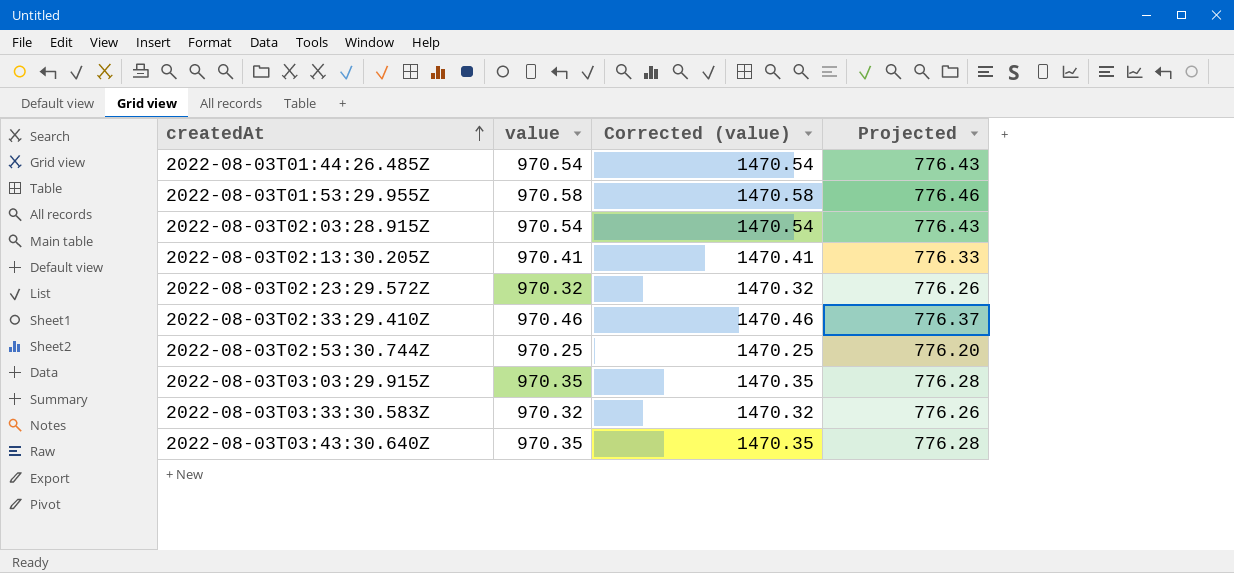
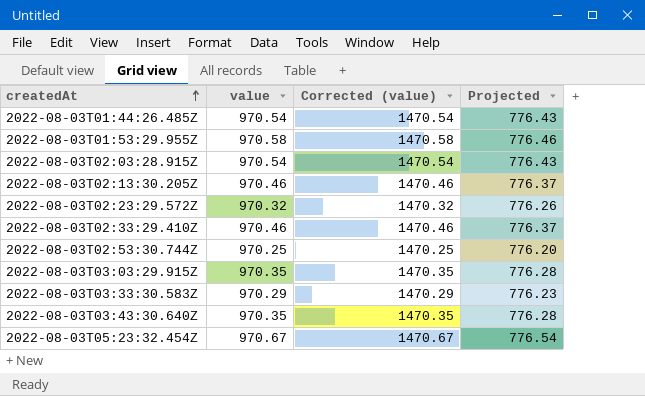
2022-08-03T02:13:30.205Z | value: 970.41 -> 970.46
2022-08-03T02:13:30.205Z | Corrected (value): 1470.41 -> 1470.46
2022-08-03T02:13:30.205Z | Projected: 776.33 -> 776.37
2022-08-03T03:33:30.583Z | value: 970.32 -> 970.29
2022-08-03T03:33:30.583Z | Corrected (value): 1470.32 -> 1470.29
2022-08-03T03:33:30.583Z | Projected: 776.26 -> 776.23
row 2022-08-03T05:23:32.454Z: none -> 970.67 | 1470.67 | 776.54

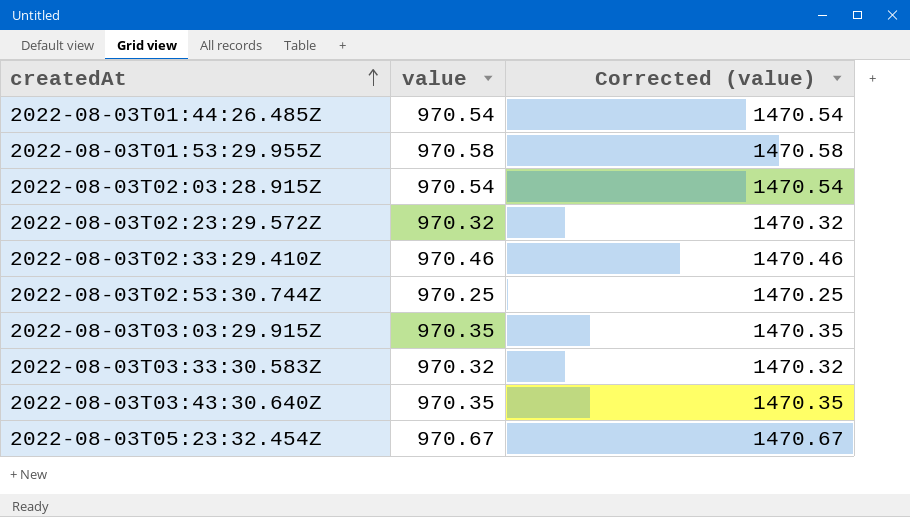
column Projected | formula: [value] * 0.8 -> none
row 2022-08-03T02:13:30.205Z: 970.46 | 1470.46 | 776.37 -> none
2022-08-03T03:33:30.583Z | value: 970.29 -> 970.32
2022-08-03T03:33:30.583Z | Corrected (value): 1470.29 -> 1470.32

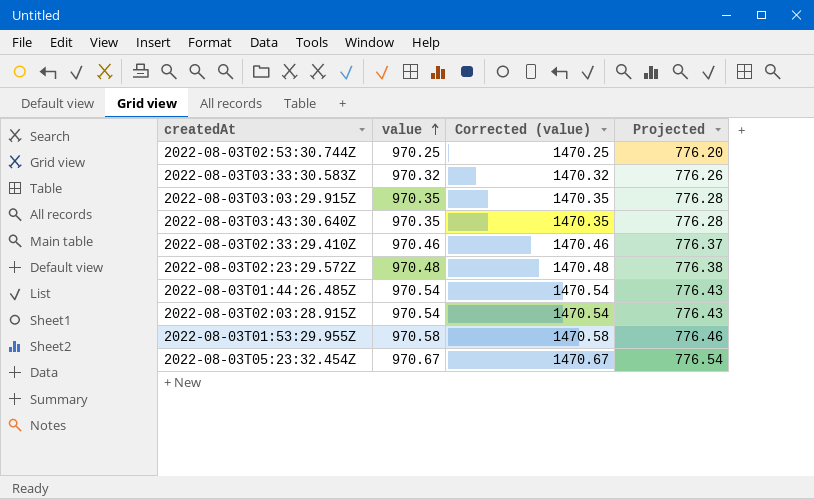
row order: createdAt ascending -> value ascending
column Projected | formula: none -> [value] * 0.8
2022-08-03T02:23:29.572Z | value: 970.32 -> 970.48
2022-08-03T02:23:29.572Z | Corrected (value): 1470.32 -> 1470.48

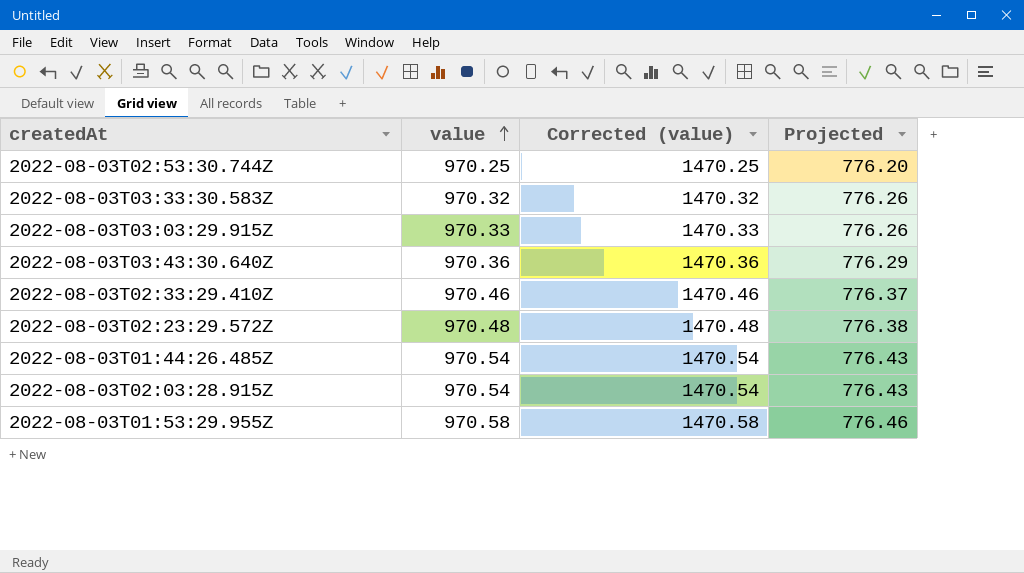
row 2022-08-03T05:23:32.454Z: 970.67 | 1470.67 | 776.54 -> none
2022-08-03T03:03:29.915Z | value: 970.35 -> 970.33
2022-08-03T03:03:29.915Z | Corrected (value): 1470.35 -> 1470.33
2022-08-03T03:03:29.915Z | Projected: 776.28 -> 776.26
2022-08-03T03:43:30.640Z | value: 970.35 -> 970.36
2022-08-03T03:43:30.640Z | Corrected (value): 1470.35 -> 1470.36
2022-08-03T03:43:30.640Z | Projected: 776.28 -> 776.29

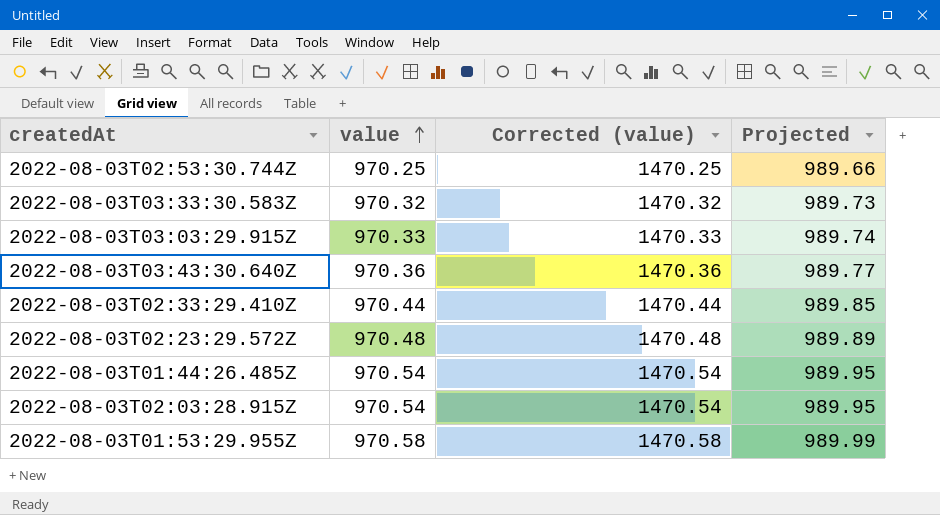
column Projected | formula: [value] * 0.8 -> [value] * 1.02
2022-08-03T02:33:29.410Z | value: 970.46 -> 970.44
2022-08-03T02:33:29.410Z | Corrected (value): 1470.46 -> 1470.44

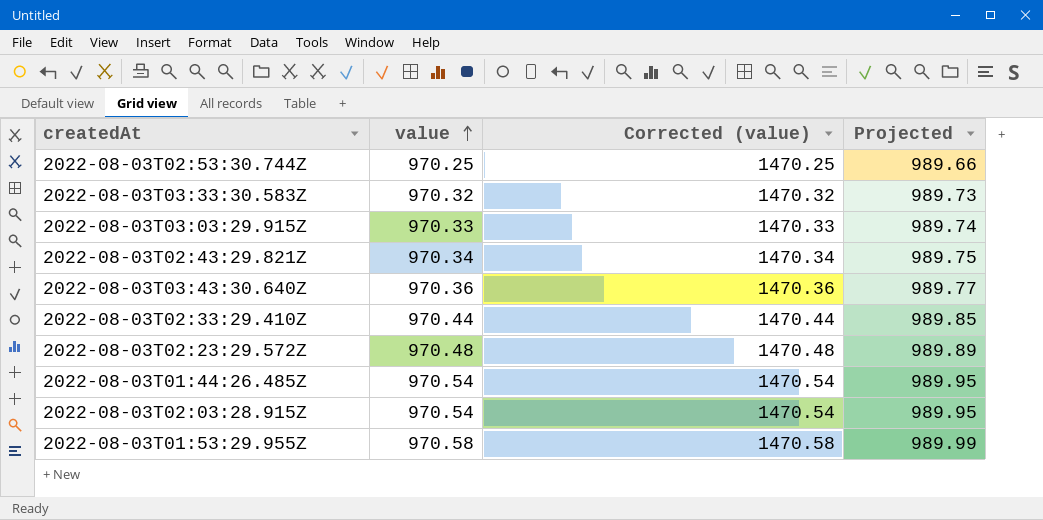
row 2022-08-03T02:43:29.821Z: none -> 970.34 | 1470.34 | 989.75

